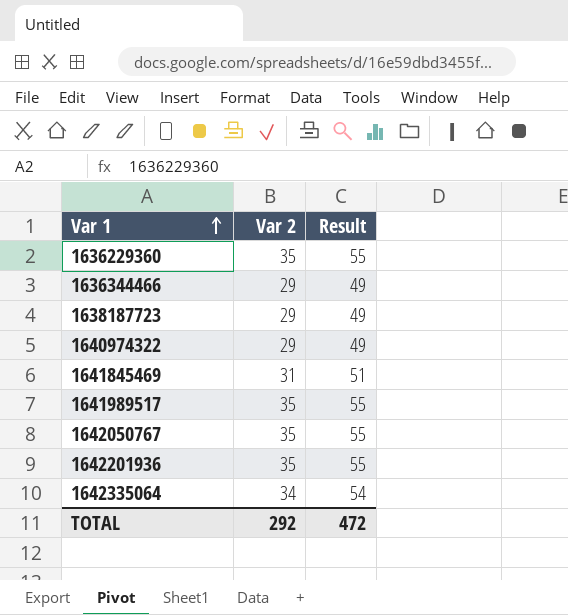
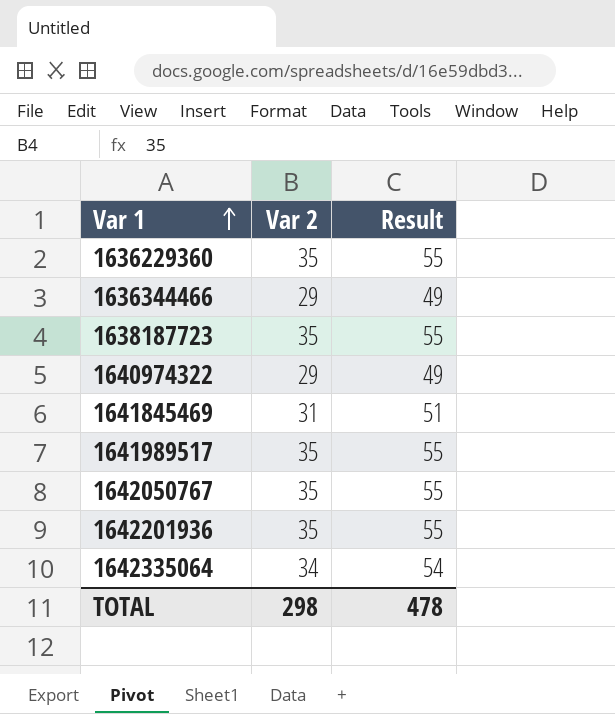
1638187723 | Var 2: 29 -> 35
1638187723 | Result: 49 -> 55
TOTAL | Var 2: 292 -> 298
TOTAL | Result: 472 -> 478

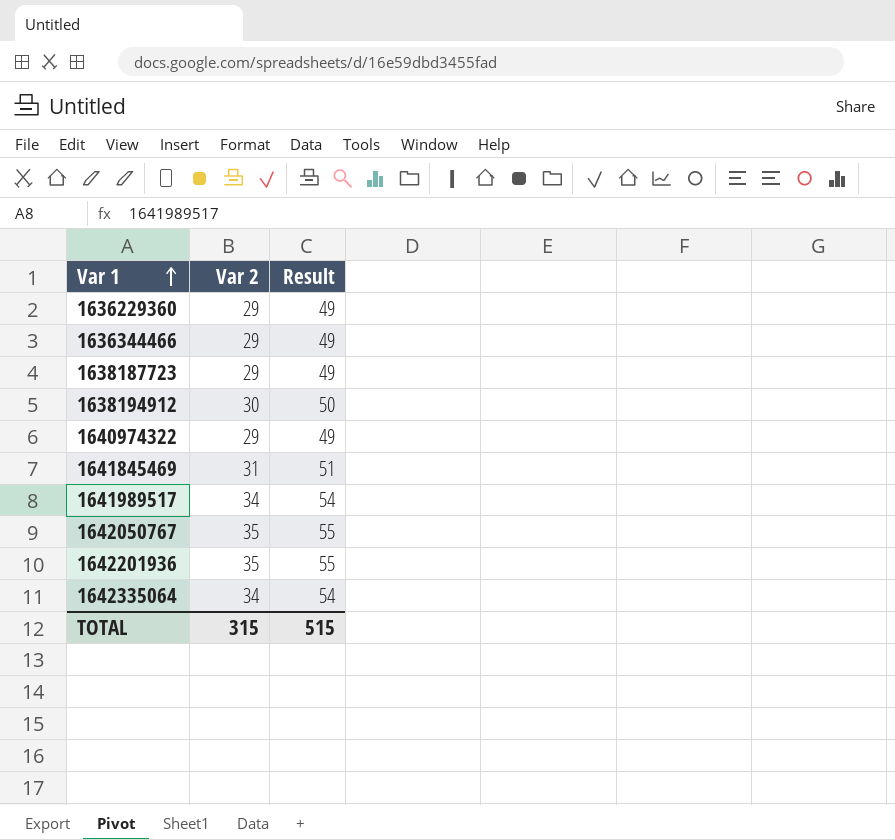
1636229360 | Var 2: 35 -> 29
1636229360 | Result: 55 -> 49
1638187723 | Var 2: 35 -> 29
1638187723 | Result: 55 -> 49
row 1638194912: none -> 30 | 50
1641989517 | Var 2: 35 -> 34
1641989517 | Result: 55 -> 54
TOTAL | Var 2: 298 -> 315
TOTAL | Result: 478 -> 515

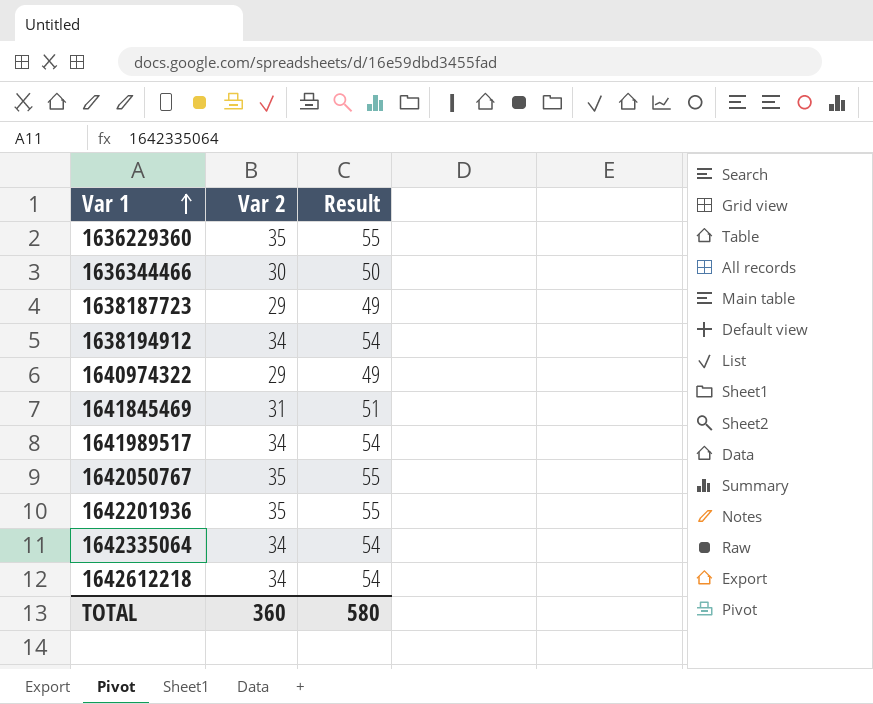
1636229360 | Var 2: 29 -> 35
1636229360 | Result: 49 -> 55
1636344466 | Var 2: 29 -> 30
1636344466 | Result: 49 -> 50
1638194912 | Var 2: 30 -> 34
1638194912 | Result: 50 -> 54
row 1642612218: none -> 34 | 54
TOTAL | Var 2: 315 -> 360
TOTAL | Result: 515 -> 580

